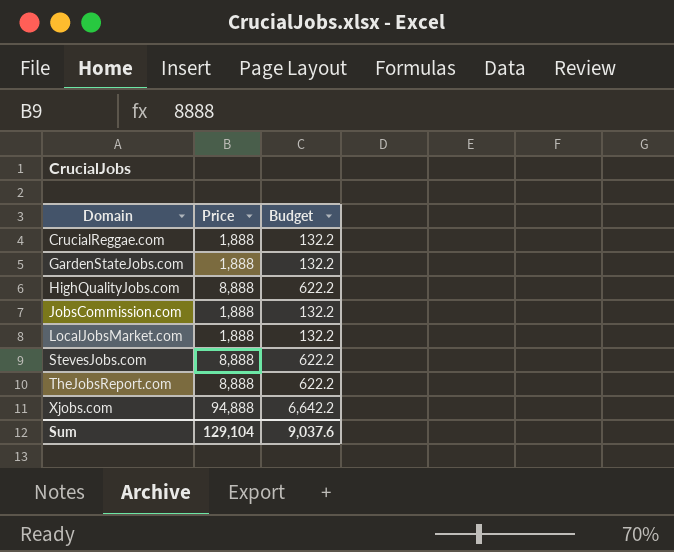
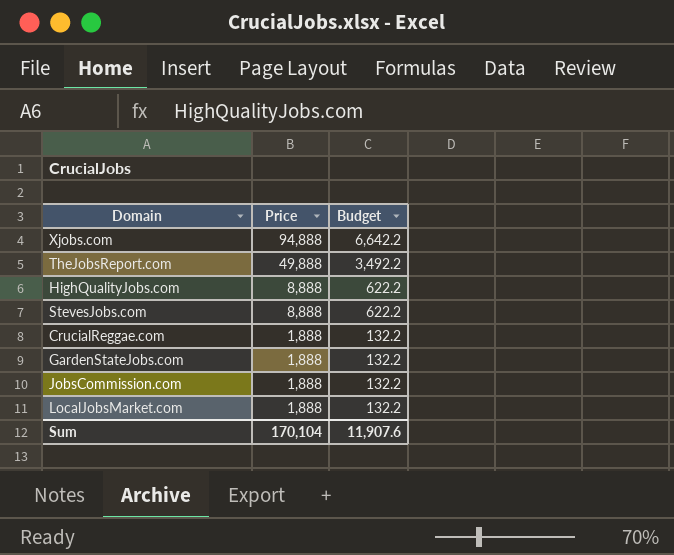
row order: Domain ascending -> Price descending
TheJobsReport.com | Price: 8,888 -> 49,888
TheJobsReport.com | Budget: 622.2 -> 3,492.2
Sum | Price: 129,104 -> 170,104
Sum | Budget: 9,037.6 -> 11,907.6

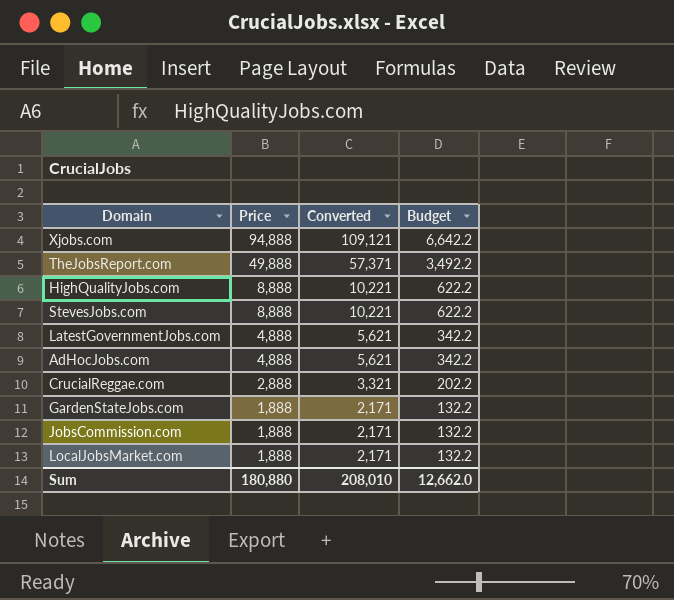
column Converted | formula: none -> [Price] * 1.15
row LatestGovernmentJobs.com: none -> 4,888 | 5,621 | 342.2
row AdHocJobs.com: none -> 4,888 | 5,621 | 342.2
CrucialReggae.com | Price: 1,888 -> 2,888
CrucialReggae.com | Budget: 132.2 -> 202.2
Sum | Price: 170,104 -> 180,880
Sum | Budget: 11,907.6 -> 12,662.0

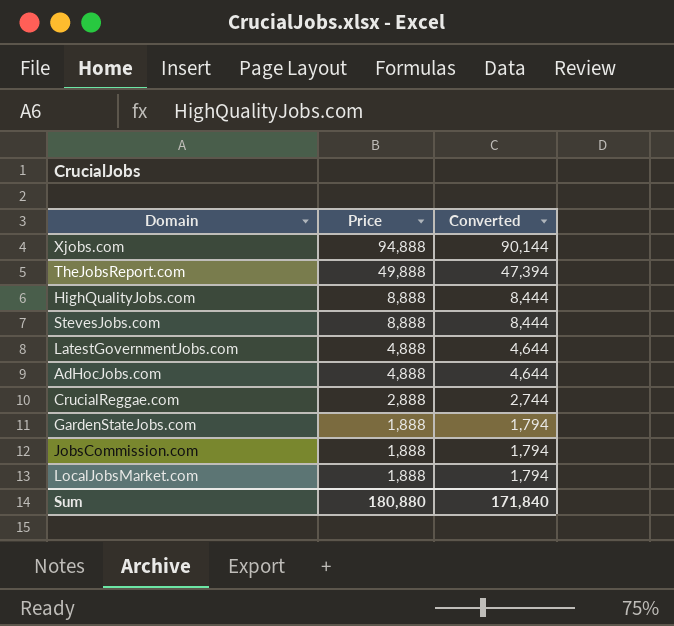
column Budget | formula: [Price] * 0.07 -> none
column Converted | formula: [Price] * 1.15 -> [Price] * 0.95
Sum | Converted: 208,010 -> 171,840

